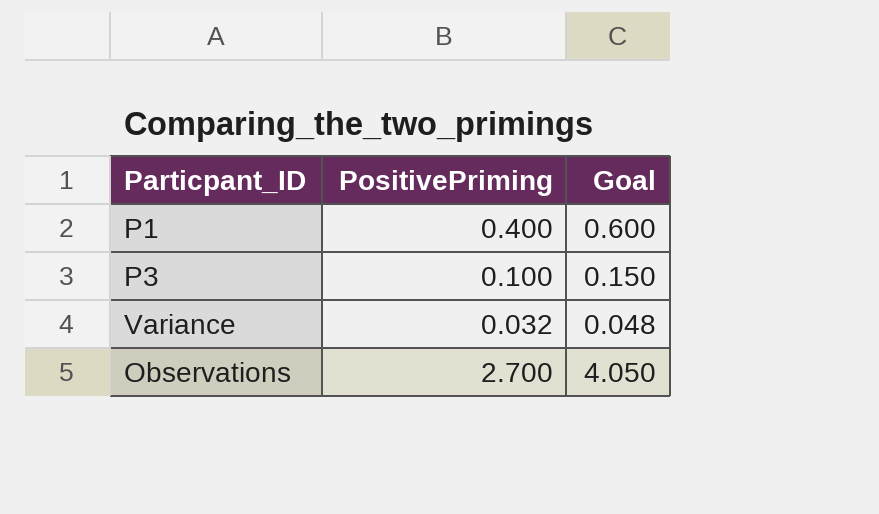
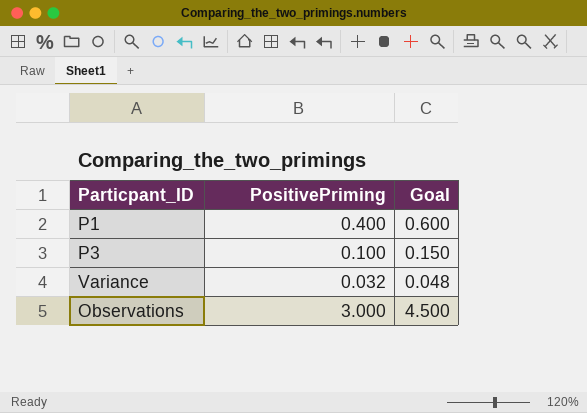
Observations | PositivePriming: 2.700 -> 3.000
Observations | Goal: 4.050 -> 4.500

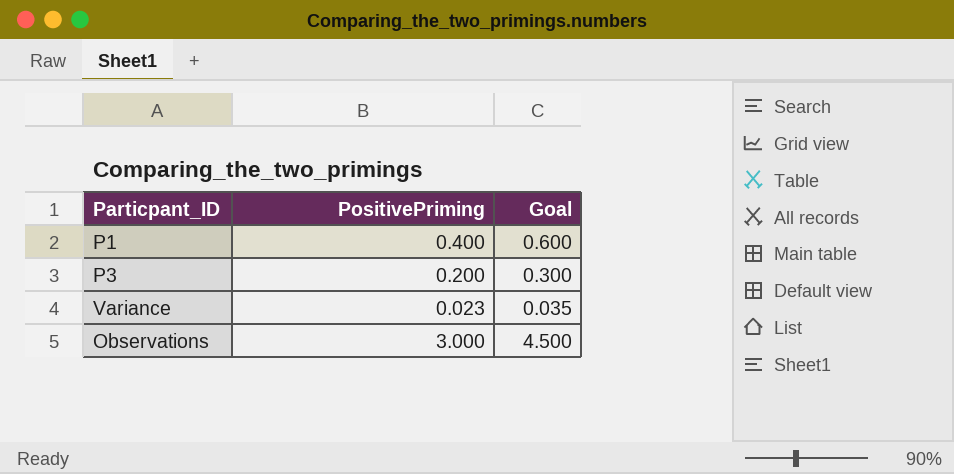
P3 | PositivePriming: 0.100 -> 0.200
P3 | Goal: 0.150 -> 0.300
Variance | PositivePriming: 0.032 -> 0.023
Variance | Goal: 0.048 -> 0.035

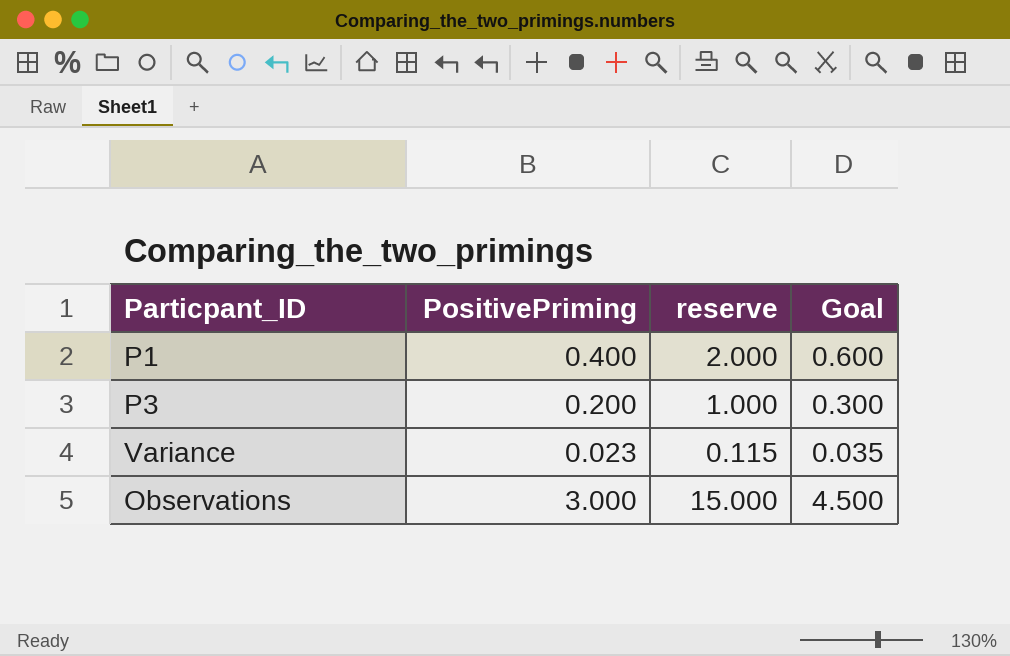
column reserve | formula: none -> [PositivePriming] * 5

